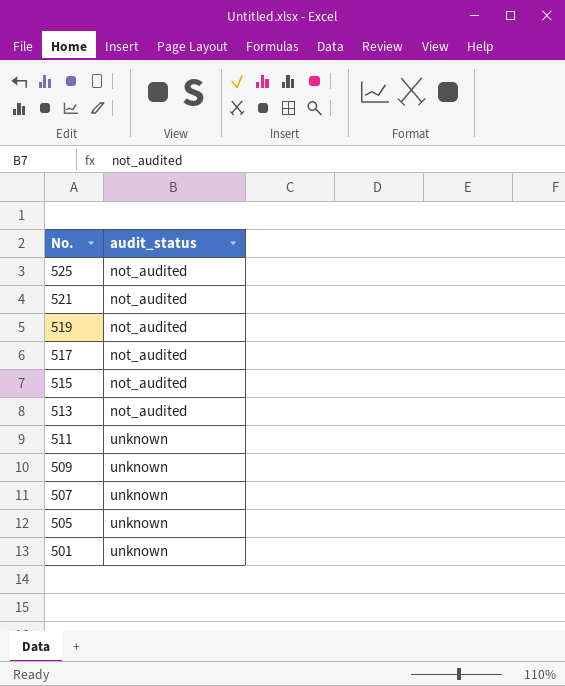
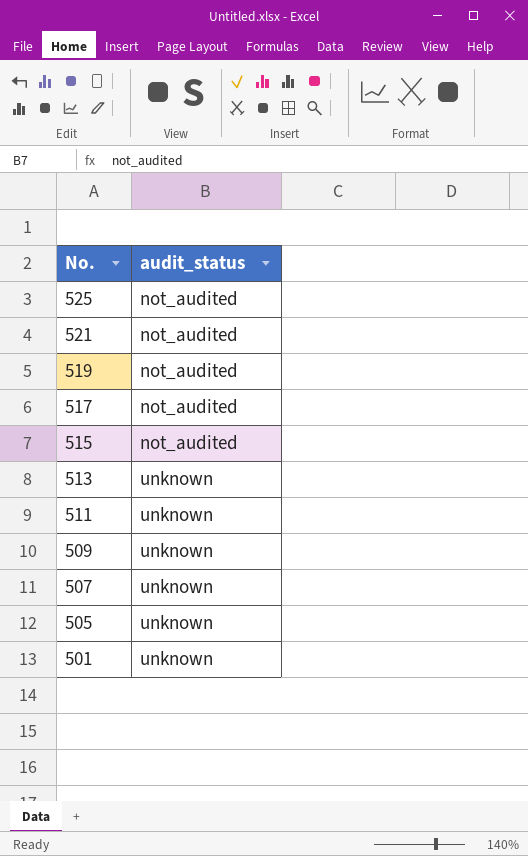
513 | audit_status: not_audited -> unknown

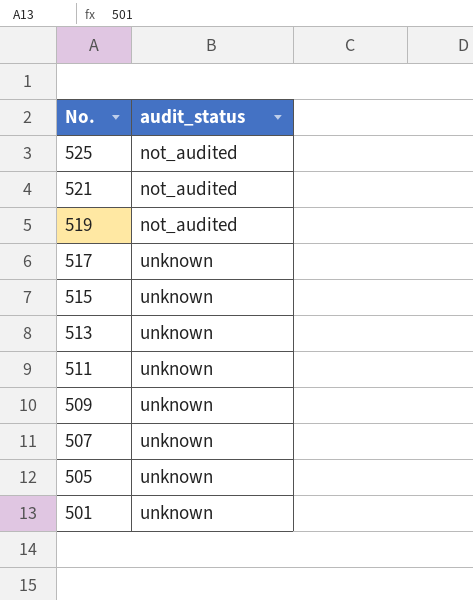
517 | audit_status: not_audited -> unknown
515 | audit_status: not_audited -> unknown

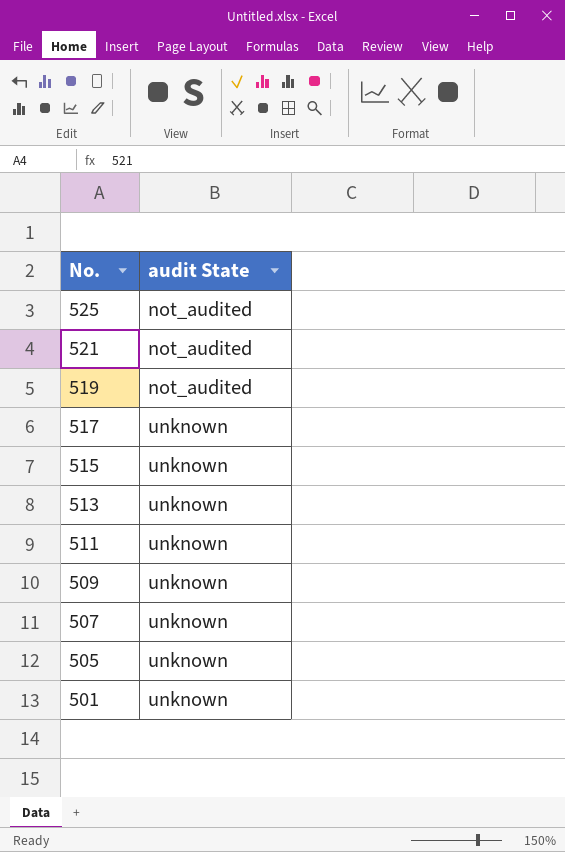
column name: audit_status -> audit State

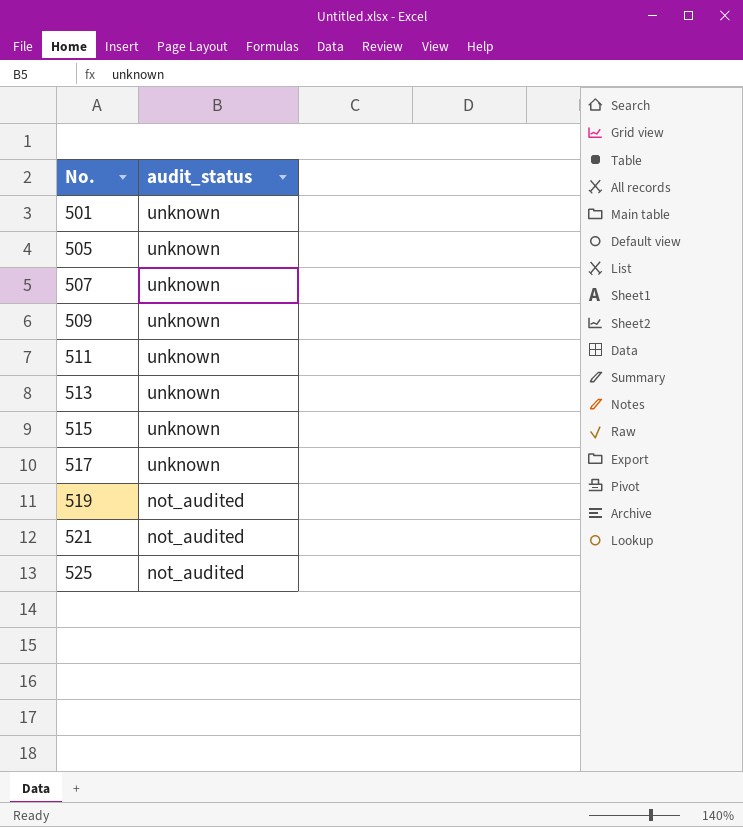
row order: No. descending -> No. ascending
column name: audit State -> audit_status

